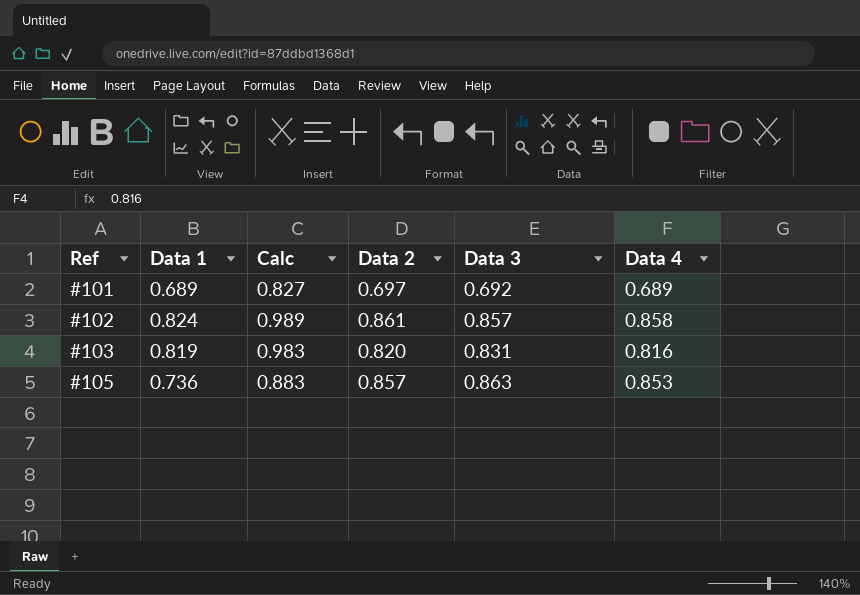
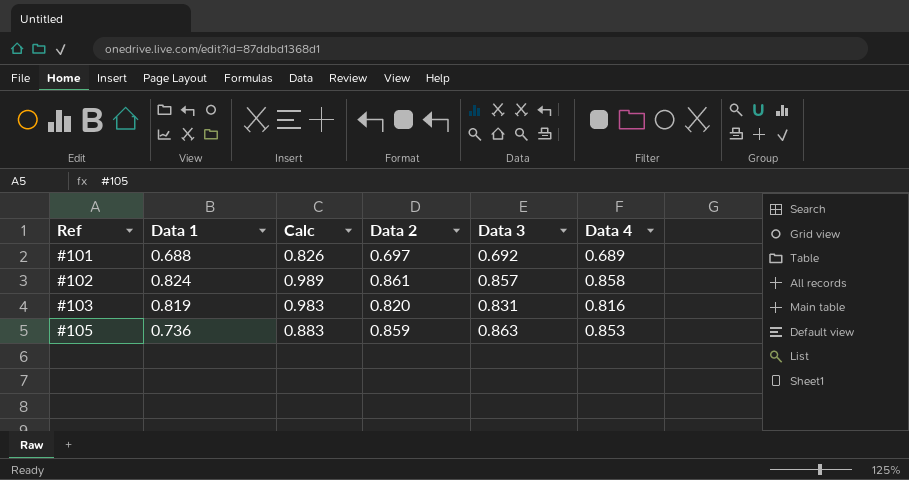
#101 | Data 1: 0.689 -> 0.688
#101 | Calc: 0.827 -> 0.826
#105 | Data 2: 0.857 -> 0.859

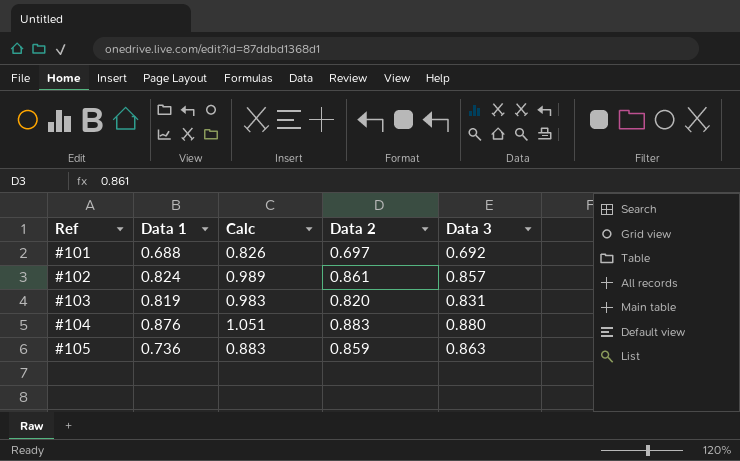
column Data 4 | position: 6 -> none
row #104: none -> 0.876 | 1.051 | 0.883 | 0.880

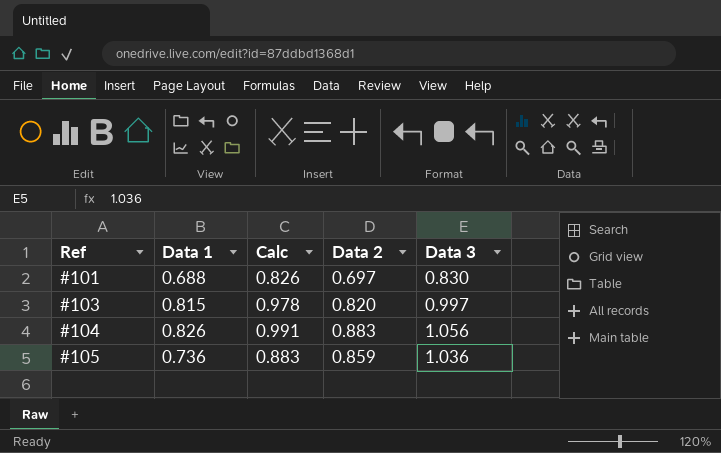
row #102: 0.824 | 0.989 | 0.861 | 0.857 -> none
#101 | Data 3: 0.692 -> 0.830
#103 | Data 1: 0.819 -> 0.815
#103 | Calc: 0.983 -> 0.978
#103 | Data 3: 0.831 -> 0.997
#104 | Data 1: 0.876 -> 0.826
#104 | Calc: 1.051 -> 0.991
#104 | Data 3: 0.880 -> 1.056
#105 | Data 3: 0.863 -> 1.036

